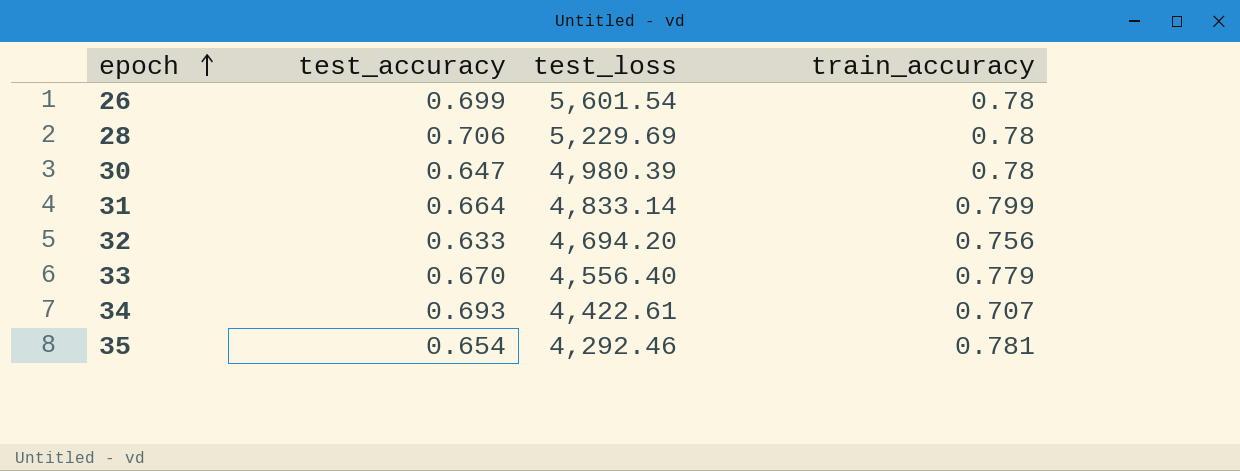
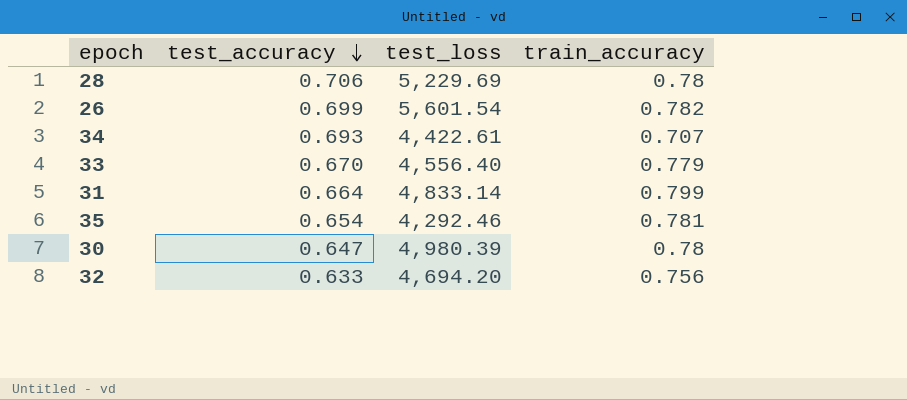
row order: epoch ascending -> test_accuracy descending
26 | train_accuracy: 0.78 -> 0.782

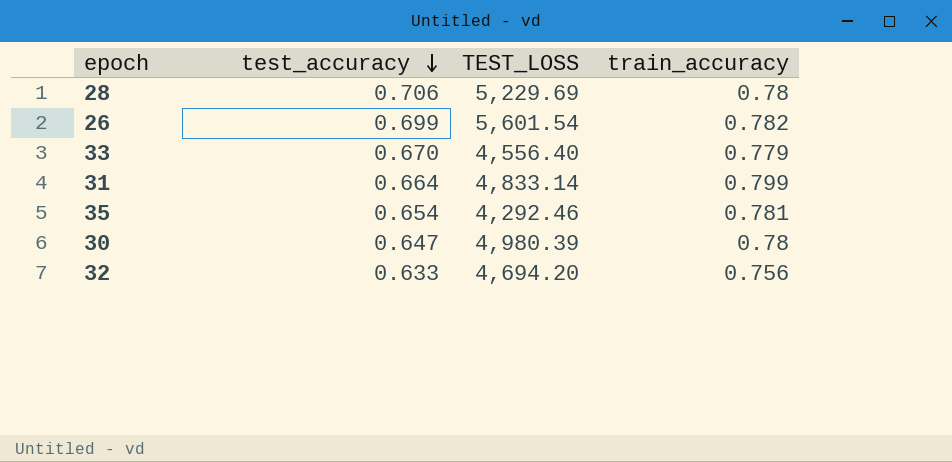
column name: test_loss -> TEST_LOSS
row 34: 0.693 | 4,422.61 | 0.707 -> none

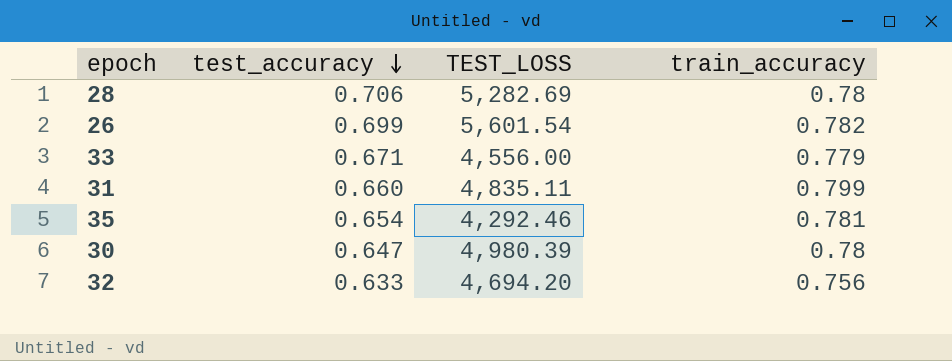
28 | TEST_LOSS: 5,229.69 -> 5,282.69
33 | test_accuracy: 0.670 -> 0.671
33 | TEST_LOSS: 4,556.40 -> 4,556.00
31 | test_accuracy: 0.664 -> 0.660
31 | TEST_LOSS: 4,833.14 -> 4,835.11

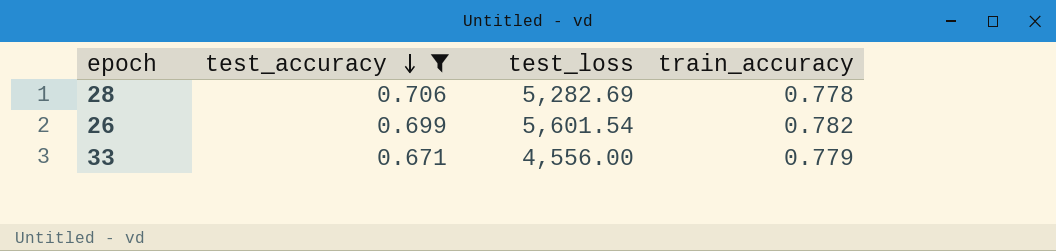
filter: none -> test_accuracy >= 0.671
column name: TEST_LOSS -> test_loss
28 | train_accuracy: 0.78 -> 0.778

